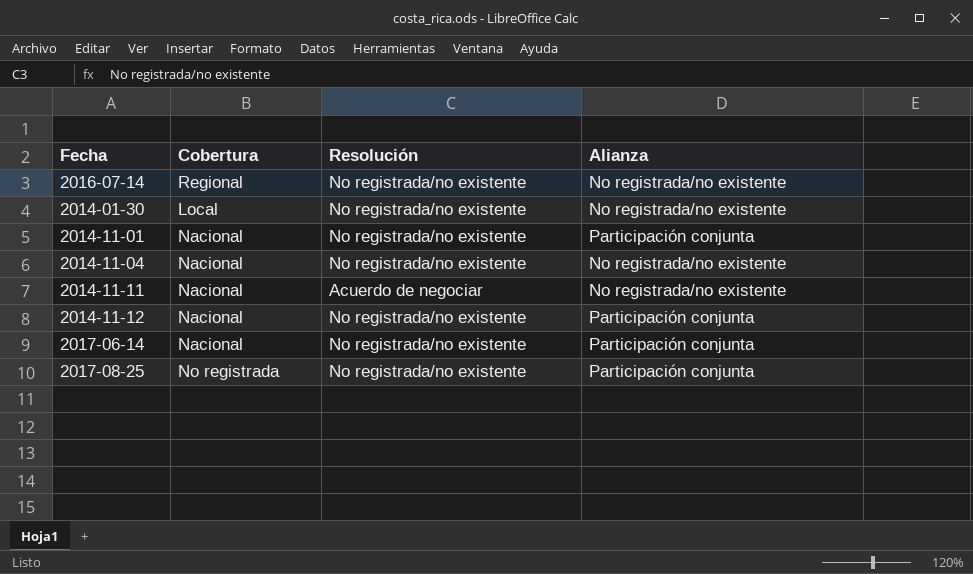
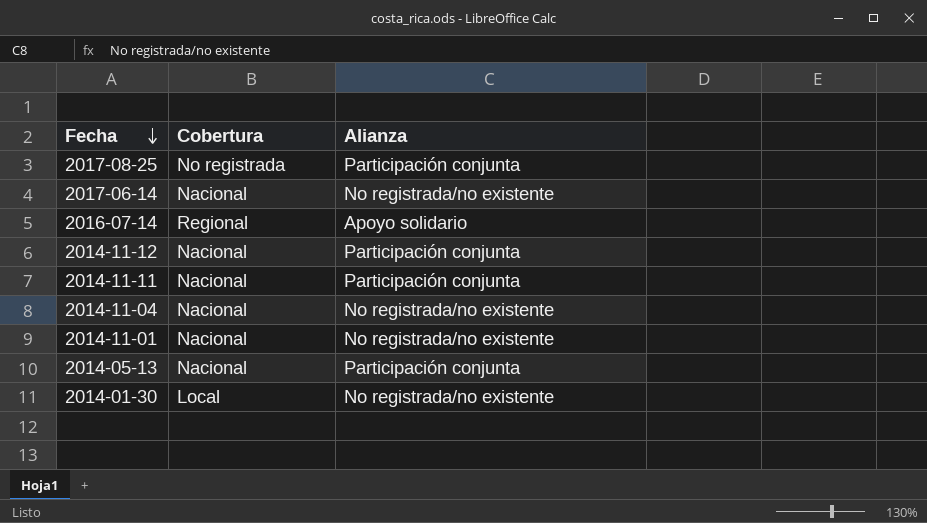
row order: none -> Fecha descending
column Resolución | position: 3 -> none
2017-06-14 | Alianza: Participación conjunta -> No registrada/no existente
2016-07-14 | Alianza: No registrada/no existente -> Apoyo solidario
2014-11-11 | Alianza: No registrada/no existente -> Participación conjunta
2014-11-01 | Alianza: Participación conjunta -> No registrada/no existente
row 2014-05-13: none -> Nacional | Participación conjunta

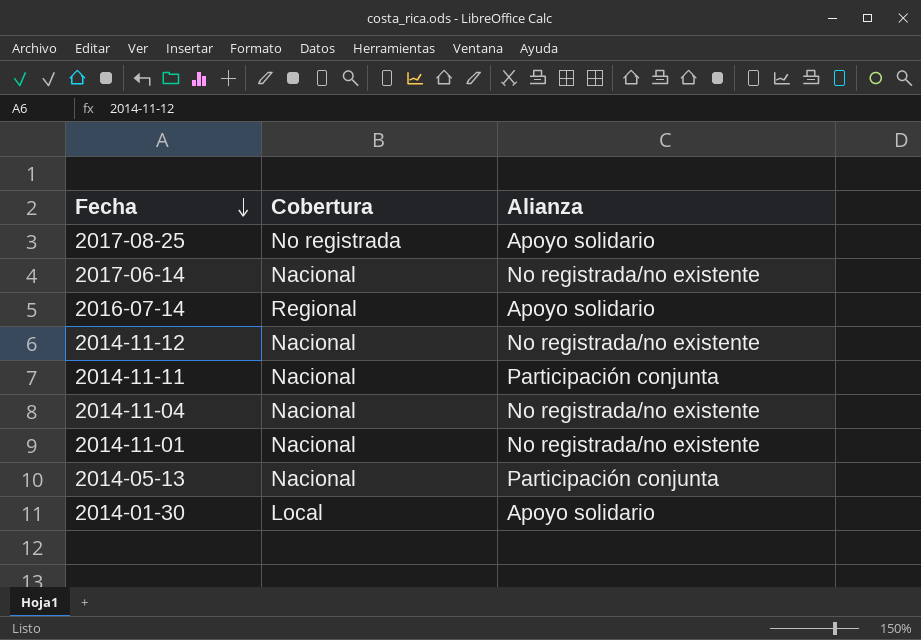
2017-08-25 | Alianza: Participación conjunta -> Apoyo solidario
2014-11-12 | Alianza: Participación conjunta -> No registrada/no existente
2014-01-30 | Alianza: No registrada/no existente -> Apoyo solidario

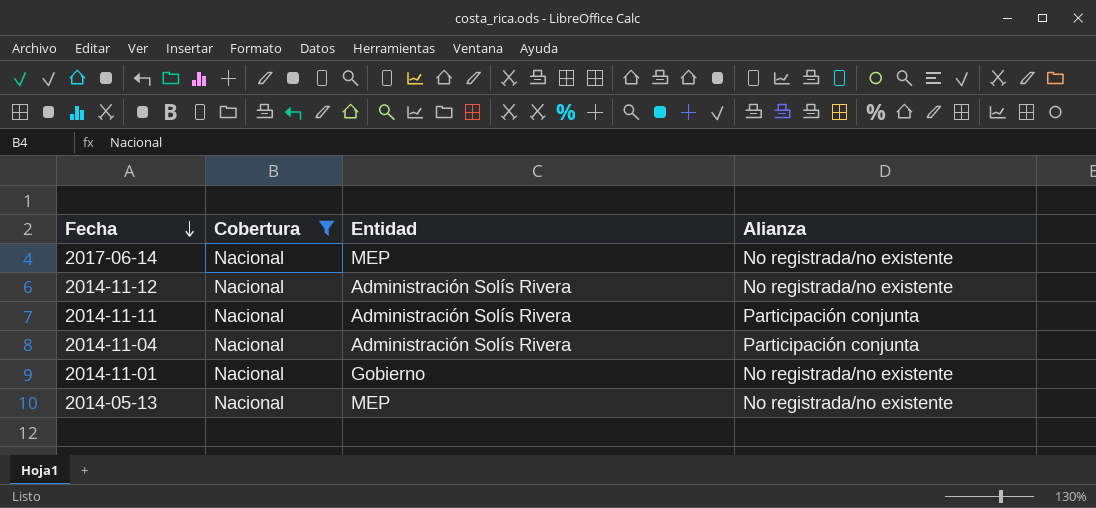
filter: none -> Cobertura = Nacional
column Entidad | position: none -> 3
2014-11-04 | Alianza: No registrada/no existente -> Participación conjunta
2014-05-13 | Alianza: Participación conjunta -> No registrada/no existente

